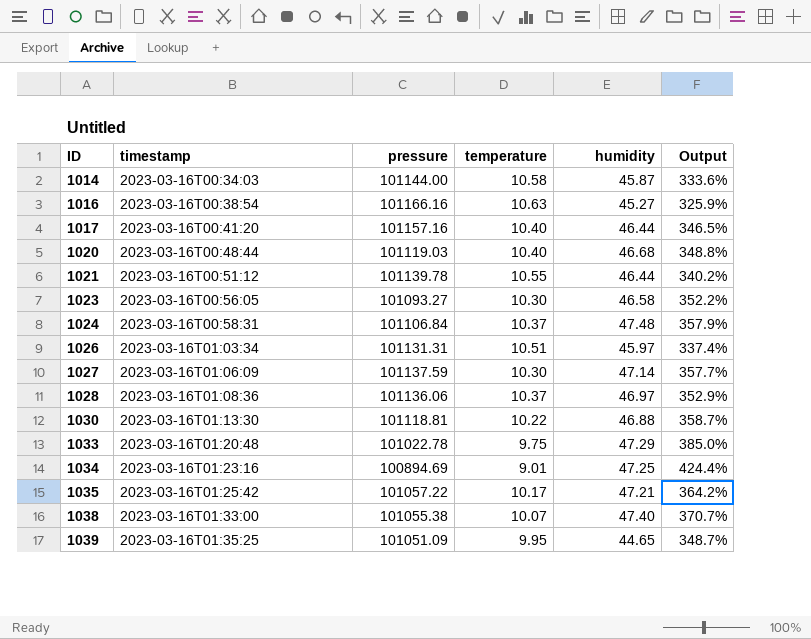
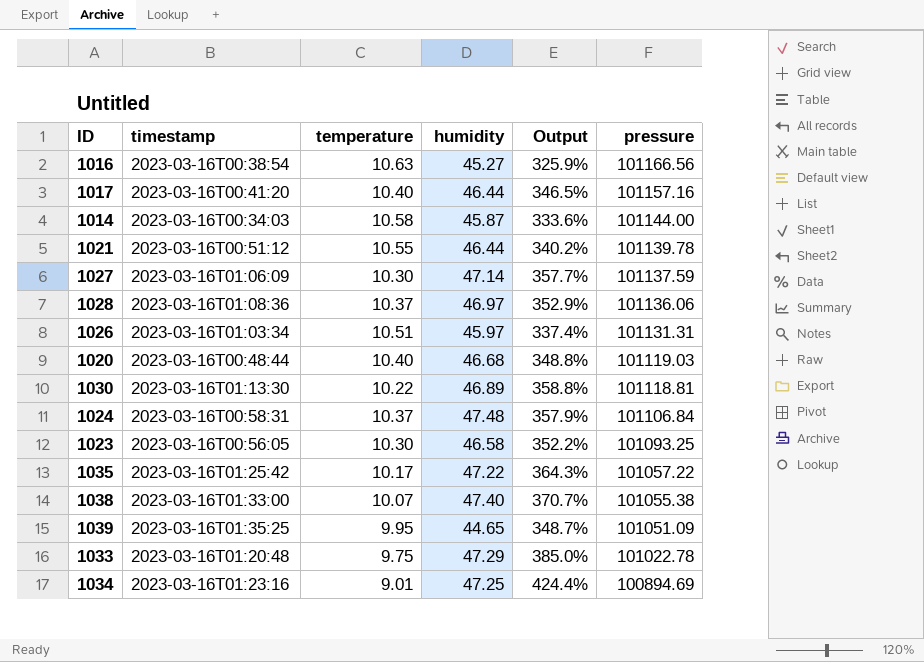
row order: ID ascending -> pressure descending
column pressure | position: 3 -> 6
1016 | pressure: 101166.16 -> 101166.56
1030 | humidity: 46.88 -> 46.89
1030 | Output: 358.7% -> 358.8%
1023 | pressure: 101093.27 -> 101093.25
1035 | humidity: 47.21 -> 47.22
1035 | Output: 364.2% -> 364.3%

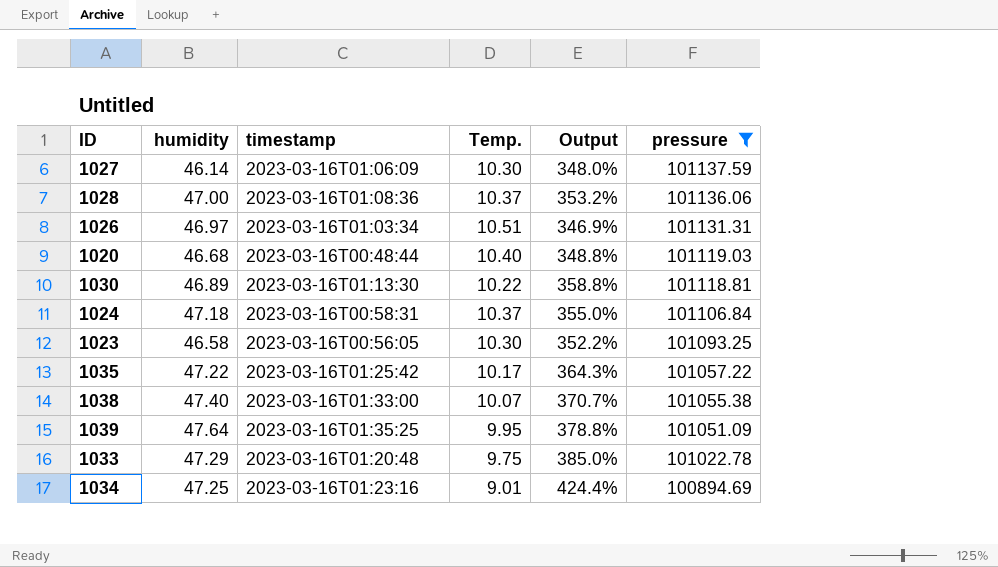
filter: none -> pressure <= 101137.59
column humidity | position: 4 -> 2
column name: temperature -> Temp.
1027 | humidity: 47.14 -> 46.14
1027 | Output: 357.7% -> 348.0%
1028 | humidity: 46.97 -> 47.00
1028 | Output: 352.9% -> 353.2%
1026 | humidity: 45.97 -> 46.97
1026 | Output: 337.4% -> 346.9%
1024 | humidity: 47.48 -> 47.18
1024 | Output: 357.9% -> 355.0%
1039 | humidity: 44.65 -> 47.64
1039 | Output: 348.7% -> 378.8%

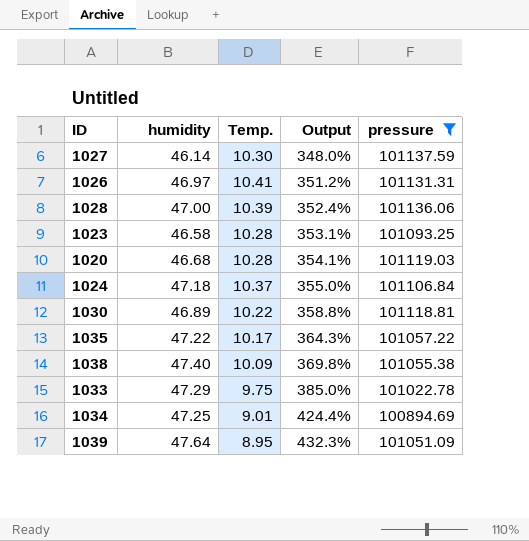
row order: pressure descending -> Output ascending
column timestamp | position: 3 -> none
1026 | Temp.: 10.51 -> 10.41
1026 | Output: 346.9% -> 351.2%
1028 | Temp.: 10.37 -> 10.39
1028 | Output: 353.2% -> 352.4%
1023 | Temp.: 10.30 -> 10.28
1023 | Output: 352.2% -> 353.1%
1020 | Temp.: 10.40 -> 10.28
1020 | Output: 348.8% -> 354.1%
1038 | Temp.: 10.07 -> 10.09
1038 | Output: 370.7% -> 369.8%
1039 | Temp.: 9.95 -> 8.95
1039 | Output: 378.8% -> 432.3%

